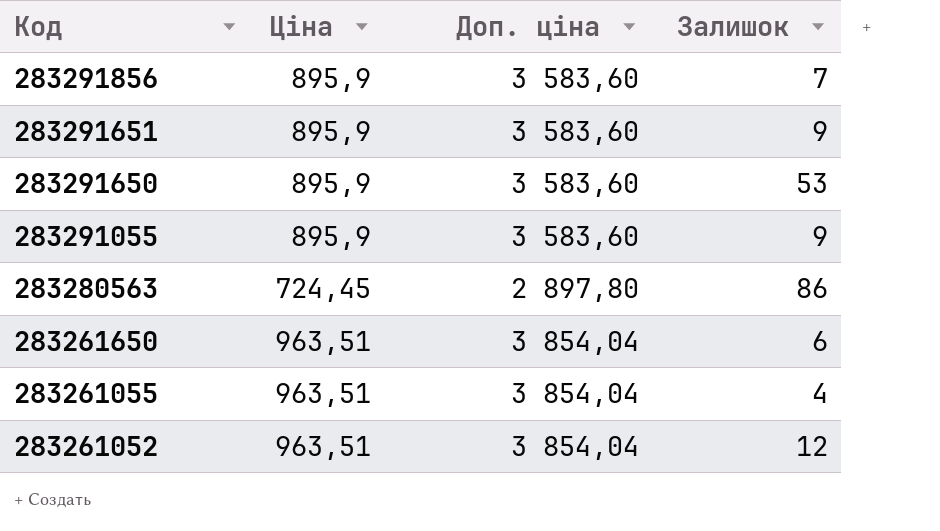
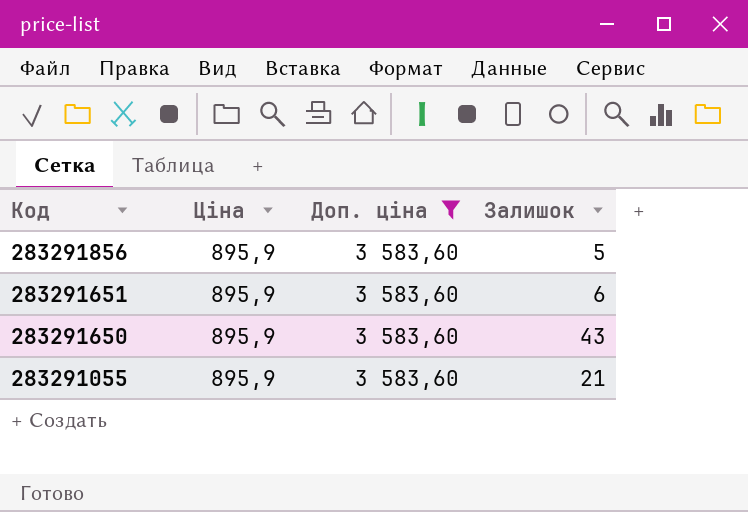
filter: none -> Доп. ціна = 3 583,60
283291856 | Залишок: 7 -> 5
283291651 | Залишок: 9 -> 6
283291650 | Залишок: 53 -> 43
283291055 | Залишок: 9 -> 21

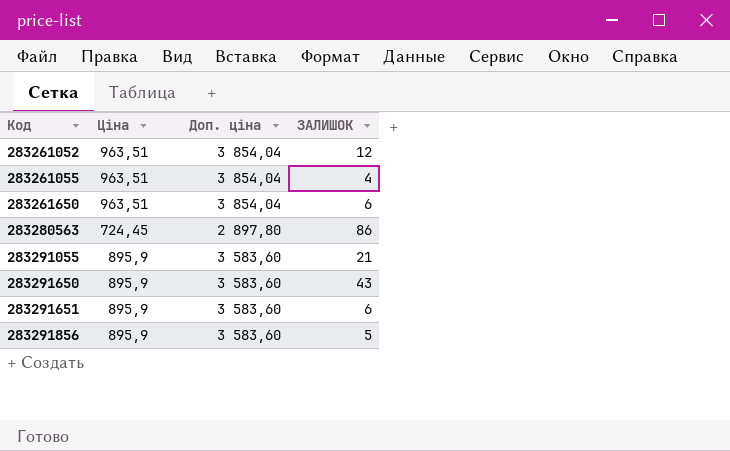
filter: Доп. ціна = 3 583,60 -> none
row order: Код descending -> Код ascending
column name: Залишок -> ЗАЛИШОК

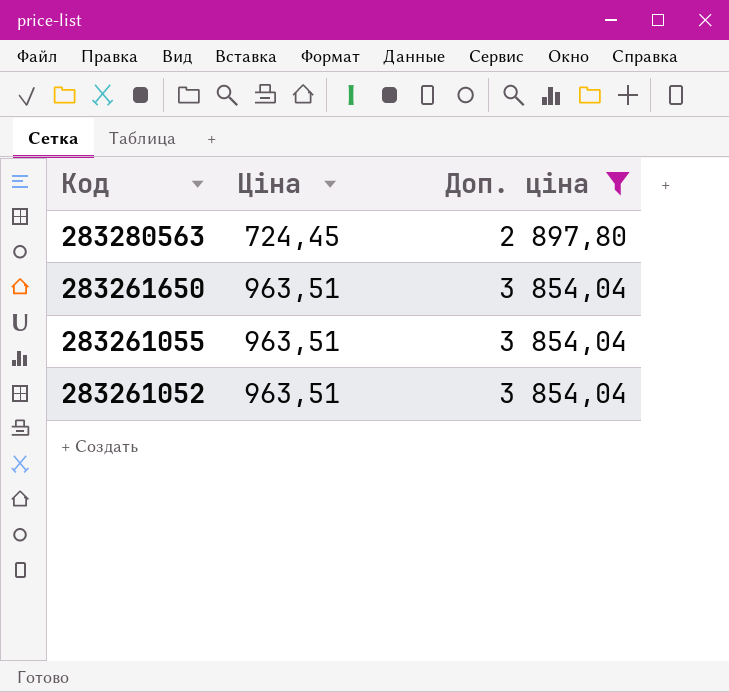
filter: none -> Доп. ціна != 3 583,60
row order: Код ascending -> Код descending
column ЗАЛИШОК | position: 4 -> none

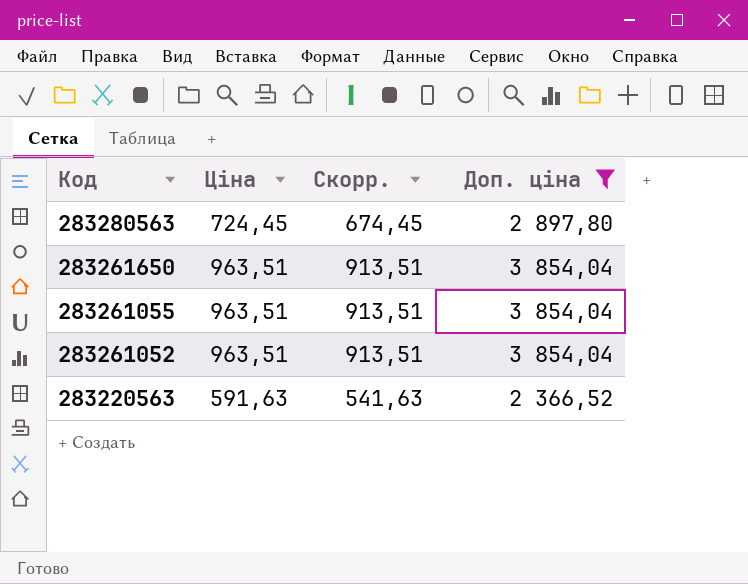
column Скорр. | formula: none -> [Ціна] - 50
row 283220563: none -> 591,63 | 541,63 | 2 366,52

